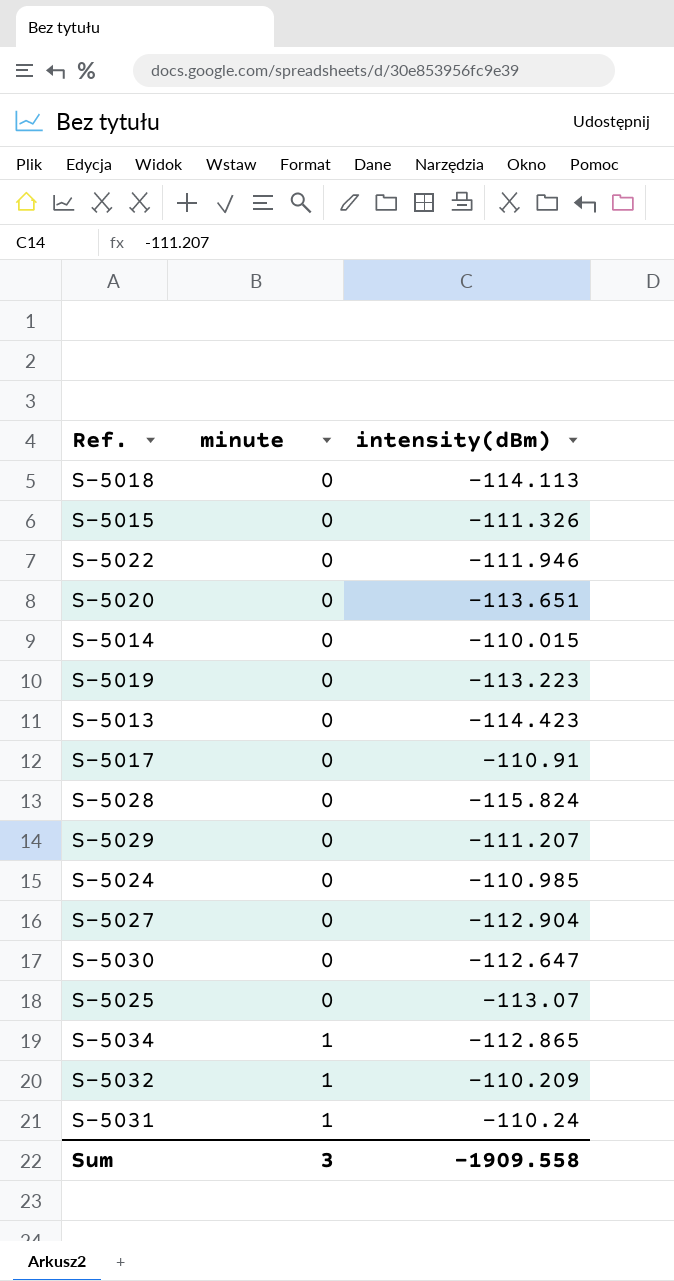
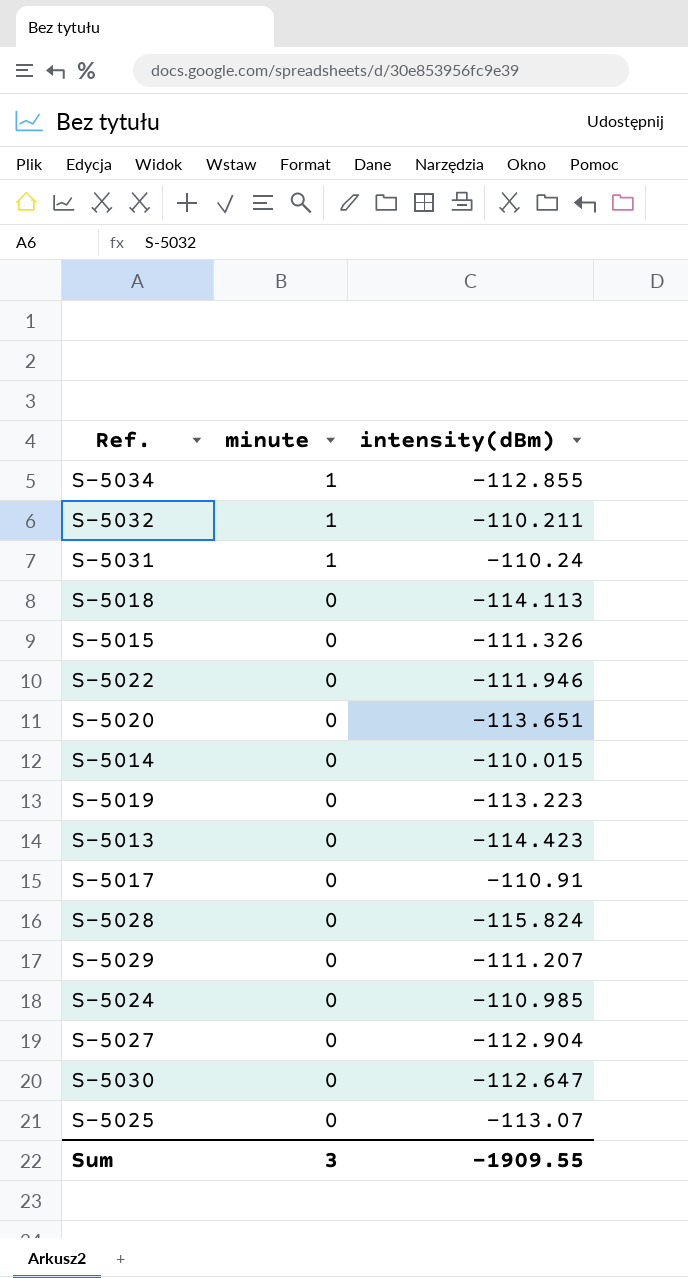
row order: minute ascending -> minute descending
S-5034 | intensity(dBm): -112.865 -> -112.855
S-5032 | intensity(dBm): -110.209 -> -110.211
Sum | intensity(dBm): -1909.558 -> -1909.55

